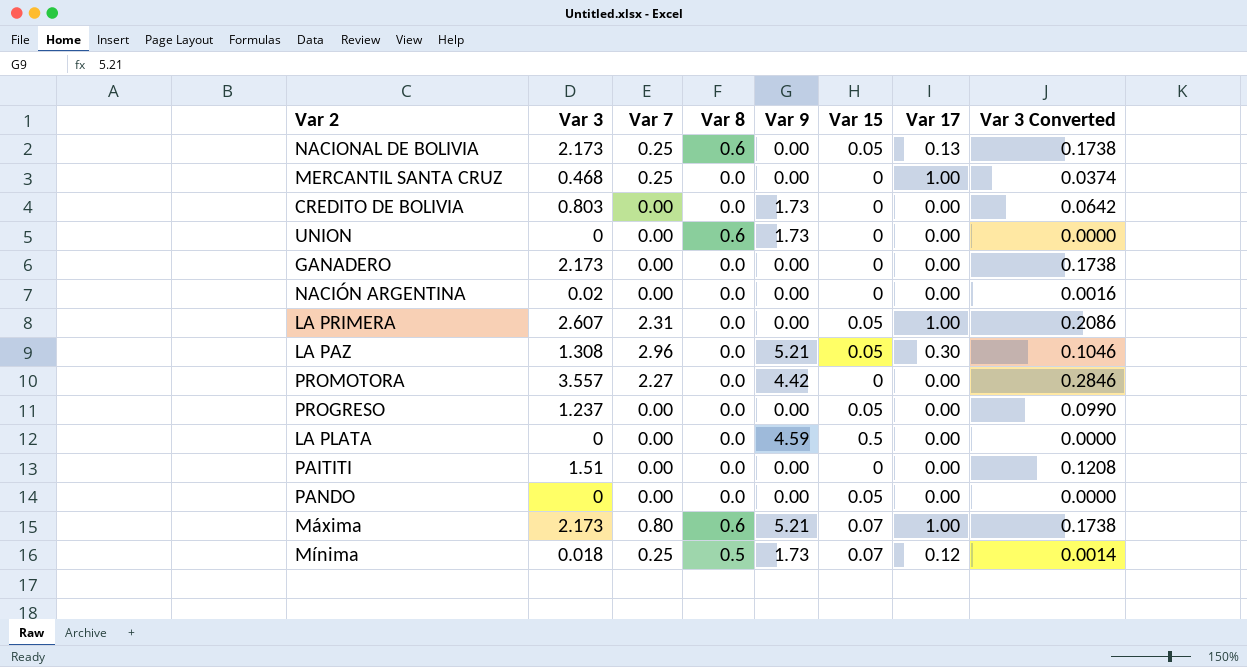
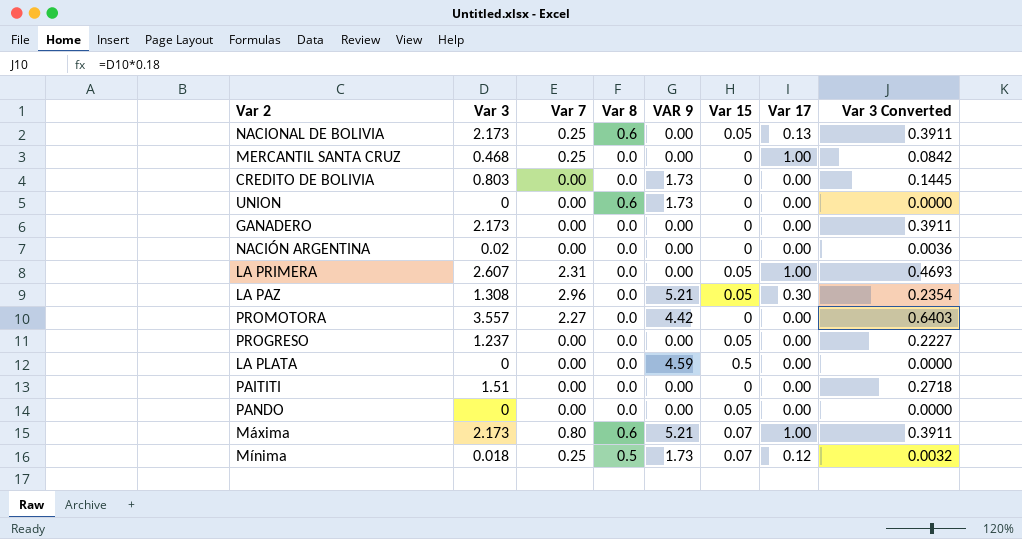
column name: Var 9 -> VAR 9
column Var 3 Converted | formula: [Var 3] * 0.08 -> [Var 3] * 0.18

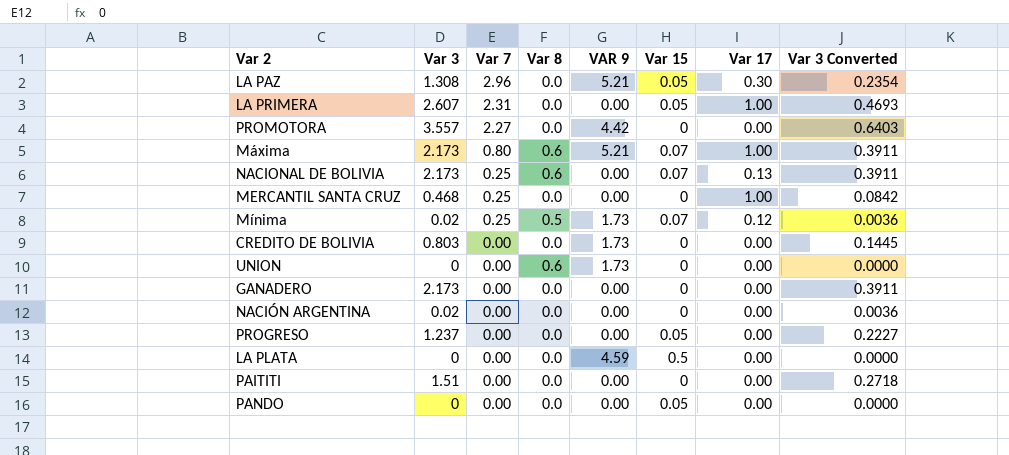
row order: none -> Var 7 descending
NACIONAL DE BOLIVIA | Var 15: 0.05 -> 0.07
Mínima | Var 3: 0.018 -> 0.02
Mínima | Var 3 Converted: 0.0032 -> 0.0036

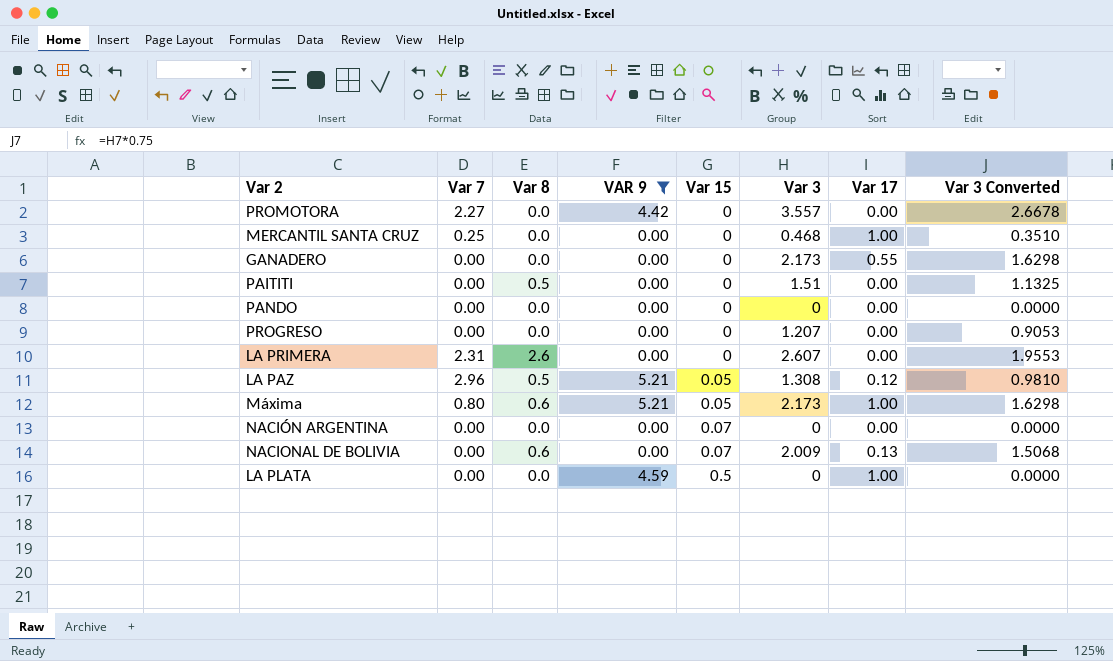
filter: none -> VAR 9 != 1.73
row order: Var 7 descending -> Var 15 ascending
column Var 3 | position: 2 -> 6
column Var 3 Converted | formula: [Var 3] * 0.18 -> [Var 3] * 0.75
GANADERO | Var 17: 0.00 -> 0.55
PAITITI | Var 8: 0.0 -> 0.5
PANDO | Var 15: 0.05 -> 0
PROGRESO | Var 15: 0.05 -> 0
PROGRESO | Var 3: 1.237 -> 1.207
LA PRIMERA | Var 8: 0.0 -> 2.6
LA PRIMERA | Var 15: 0.05 -> 0
LA PRIMERA | Var 17: 1.00 -> 0.00
LA PAZ | Var 8: 0.0 -> 0.5
LA PAZ | Var 17: 0.30 -> 0.12
Máxima | Var 15: 0.07 -> 0.05
NACIÓN ARGENTINA | Var 15: 0 -> 0.07
NACIÓN ARGENTINA | Var 3: 0.02 -> 0
NACIONAL DE BOLIVIA | Var 7: 0.25 -> 0.00
NACIONAL DE BOLIVIA | Var 3: 2.173 -> 2.009
LA PLATA | Var 17: 0.00 -> 1.00

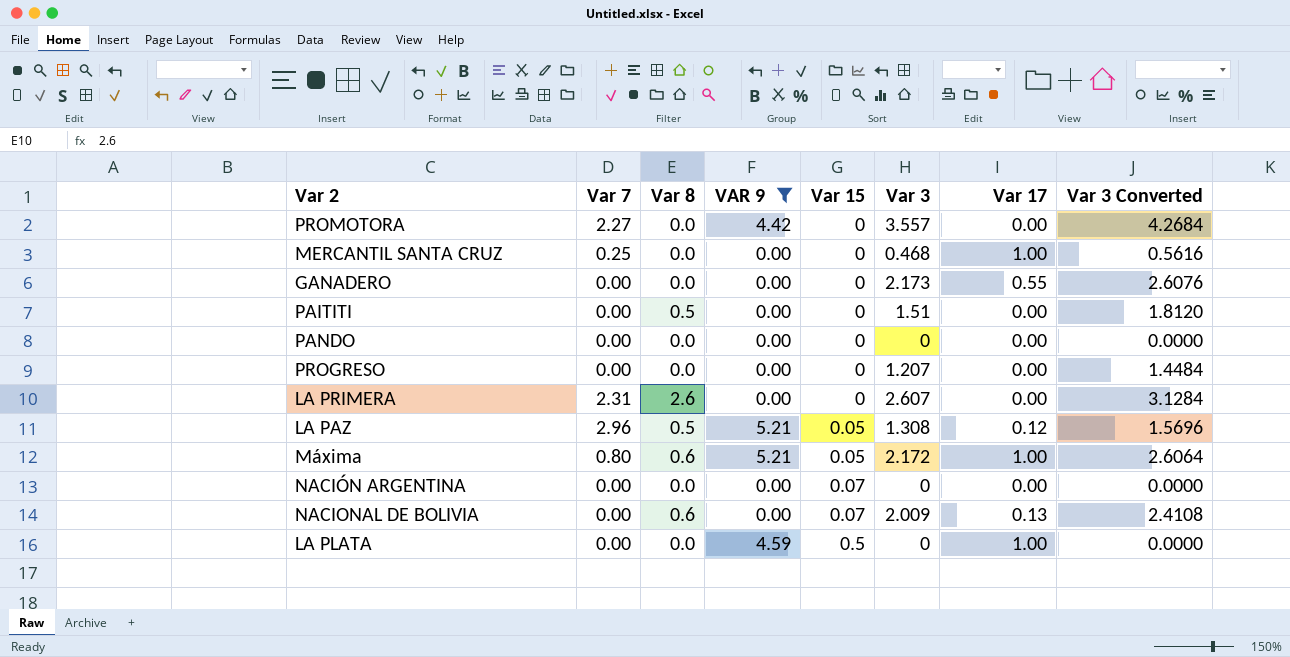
column Var 3 Converted | formula: [Var 3] * 0.75 -> [Var 3] * 1.2
Máxima | Var 3: 2.173 -> 2.172

